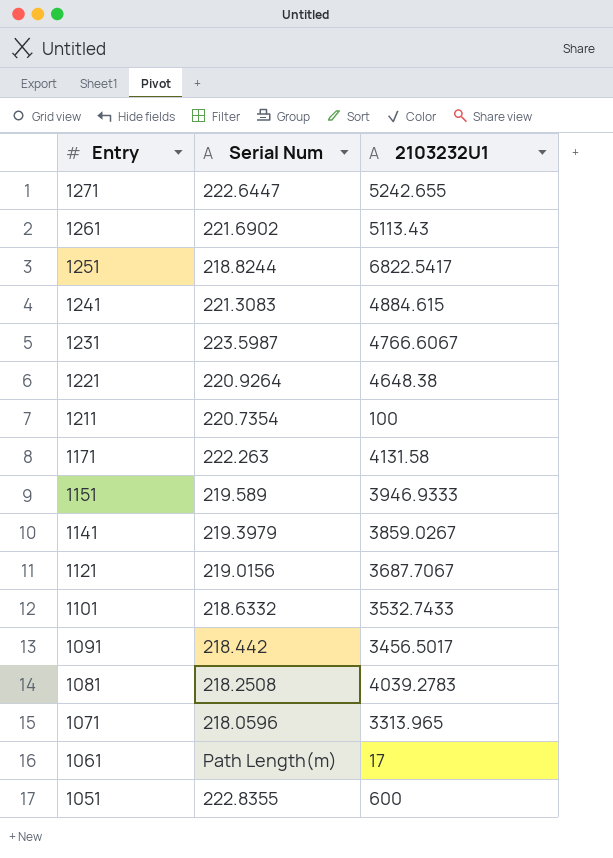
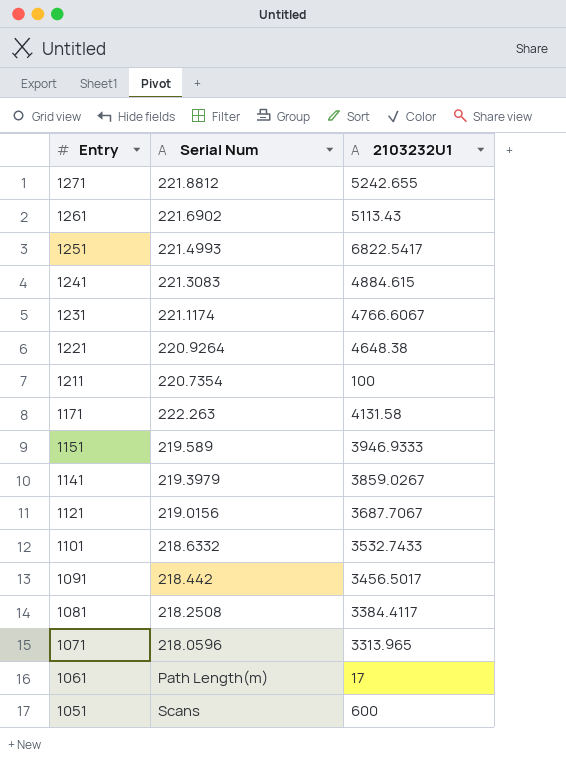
1271 | Serial Num: 222.6447 -> 221.8812
1251 | Serial Num: 218.8244 -> 221.4993
1231 | Serial Num: 223.5987 -> 221.1174
1081 | 2103232U1: 4039.2783 -> 3384.4117
1051 | Serial Num: 222.8355 -> Scans

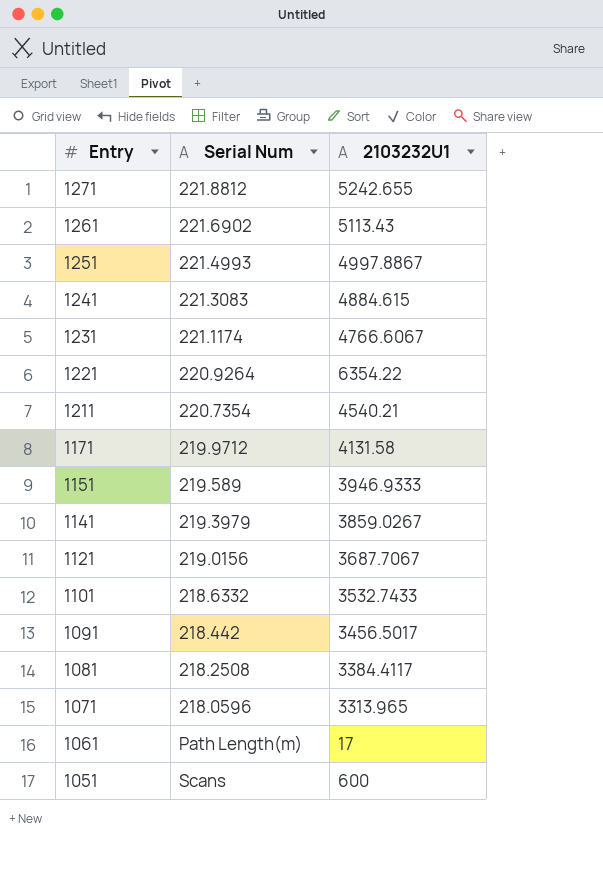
1251 | 2103232U1: 6822.5417 -> 4997.8867
1221 | 2103232U1: 4648.38 -> 6354.22
1211 | 2103232U1: 100 -> 4540.21
1171 | Serial Num: 222.263 -> 219.9712

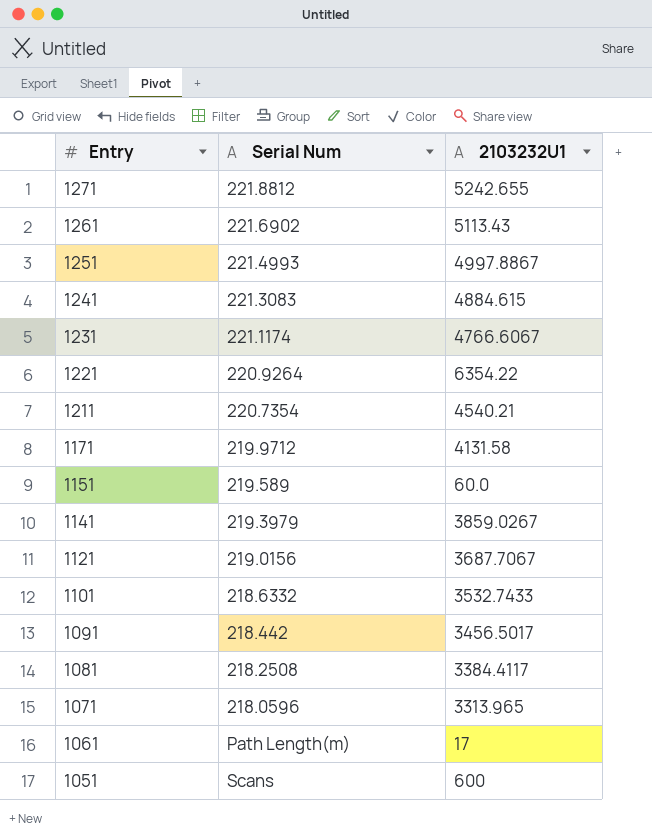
1151 | 2103232U1: 3946.9333 -> 60.0

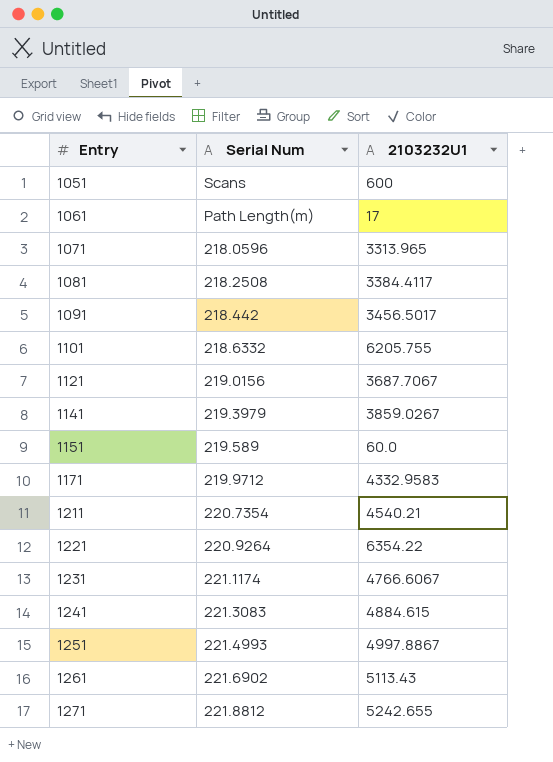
row order: Entry descending -> Entry ascending
1101 | 2103232U1: 3532.7433 -> 6205.755
1171 | 2103232U1: 4131.58 -> 4332.9583

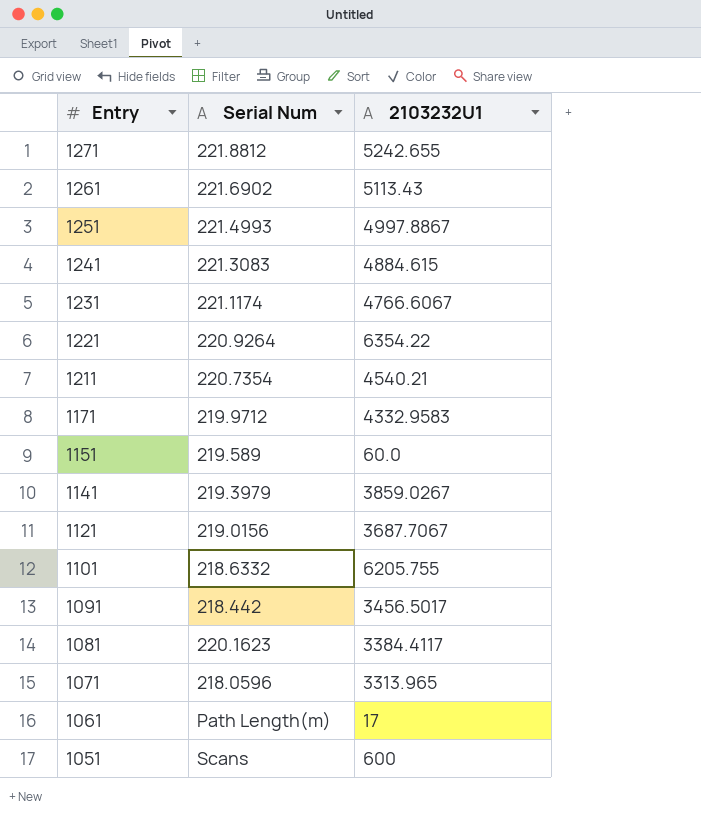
row order: Entry ascending -> Entry descending
1081 | Serial Num: 218.2508 -> 220.1623

